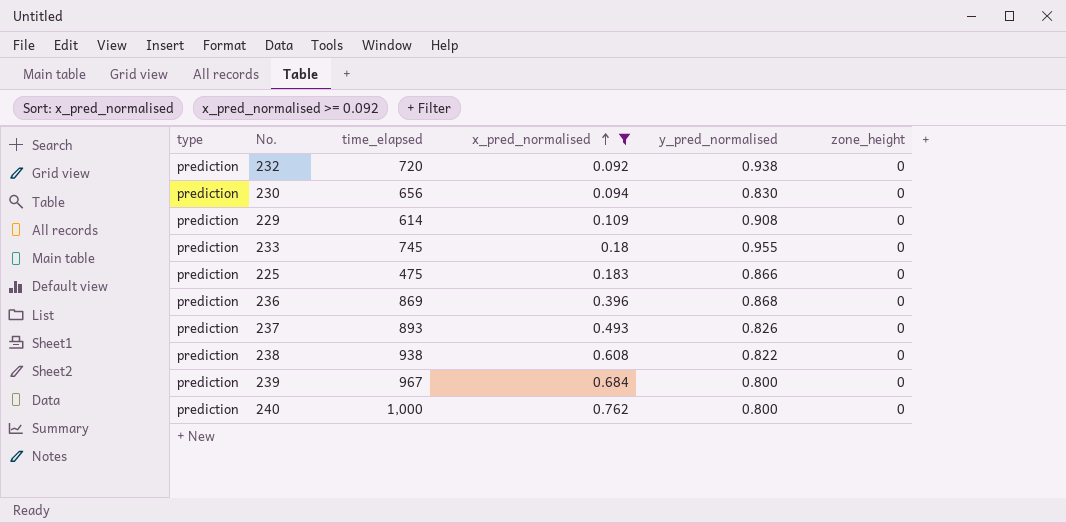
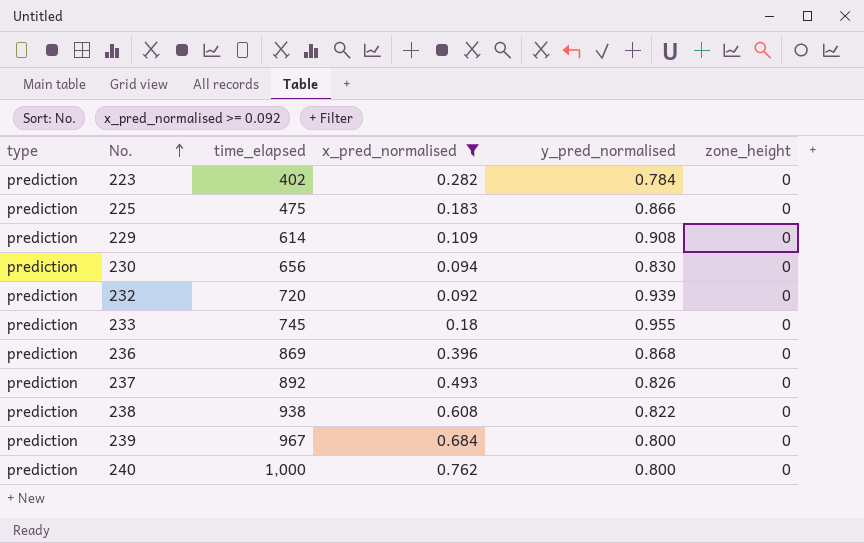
row order: x_pred_normalised ascending -> No. ascending
row 223: none -> prediction | 402 | 0.282 | 0.784 | 0
232 | y_pred_normalised: 0.938 -> 0.939
237 | time_elapsed: 893 -> 892

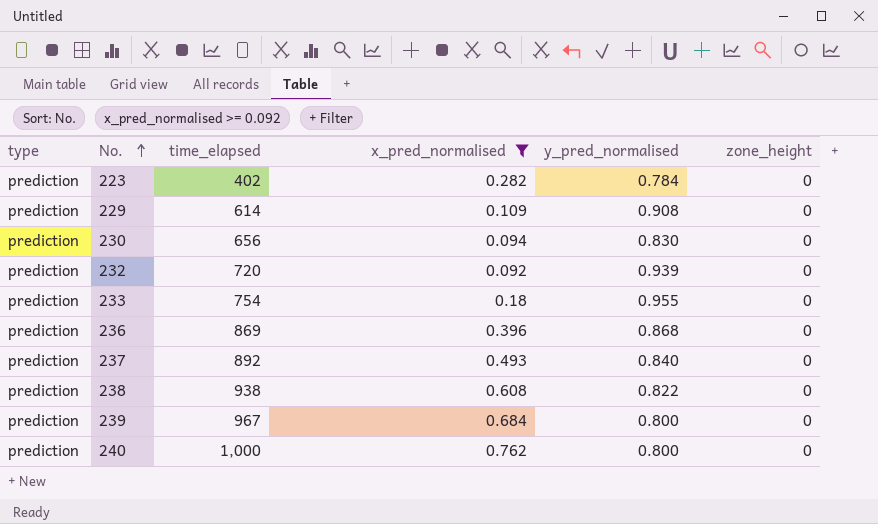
row 225: prediction | 475 | 0.183 | 0.866 | 0 -> none
233 | time_elapsed: 745 -> 754
237 | y_pred_normalised: 0.826 -> 0.840

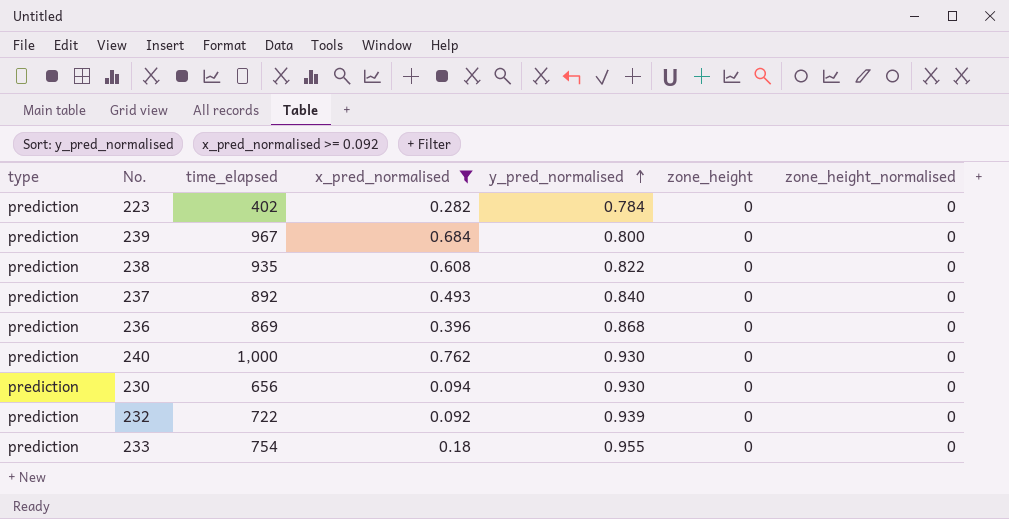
row order: No. ascending -> y_pred_normalised ascending
column zone_height_normalised | position: none -> 7
row 229: prediction | 614 | 0.109 | 0.908 | 0 -> none
238 | time_elapsed: 938 -> 935
240 | y_pred_normalised: 0.800 -> 0.930
230 | y_pred_normalised: 0.830 -> 0.930
232 | time_elapsed: 720 -> 722

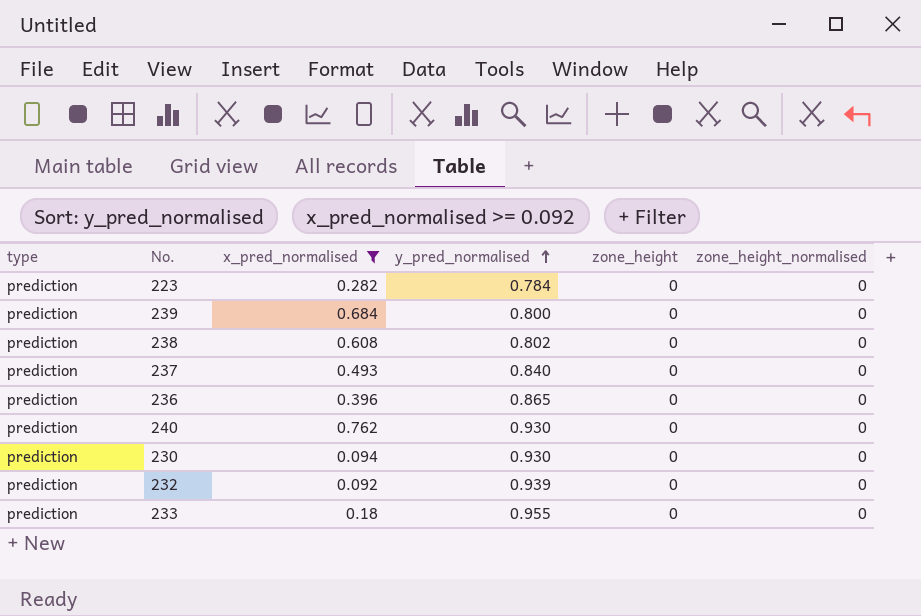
column time_elapsed | position: 3 -> none
238 | y_pred_normalised: 0.822 -> 0.802
236 | y_pred_normalised: 0.868 -> 0.865

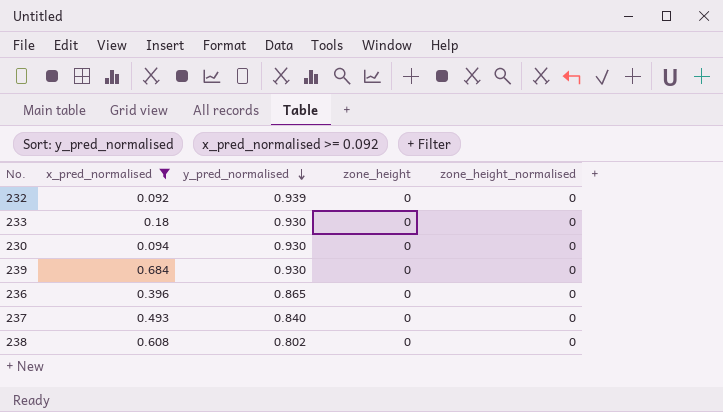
row order: y_pred_normalised ascending -> y_pred_normalised descending
column type | position: 1 -> none
row 223: prediction | 0.282 | 0.784 | 0 | 0 -> none
row 240: prediction | 0.762 | 0.930 | 0 | 0 -> none
233 | y_pred_normalised: 0.955 -> 0.930
239 | y_pred_normalised: 0.800 -> 0.930

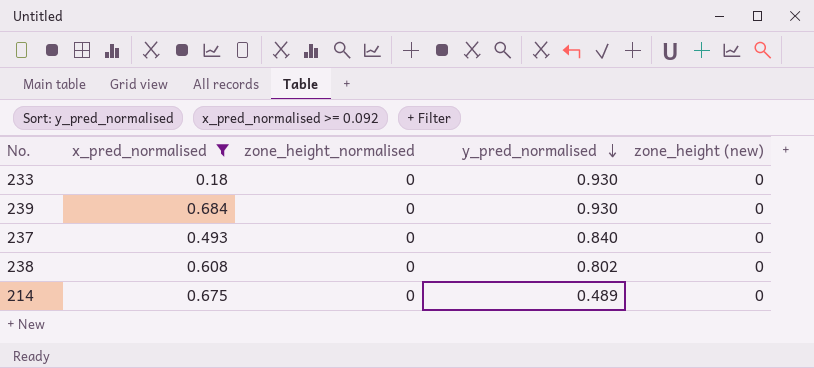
column zone_height_normalised | position: 5 -> 3
column name: zone_height -> zone_height (new)
row 232: 0.092 | 0.939 | 0 | 0 -> none
row 230: 0.094 | 0.930 | 0 | 0 -> none
row 236: 0.396 | 0.865 | 0 | 0 -> none
row 214: none -> 0.675 | 0 | 0.489 | 0

